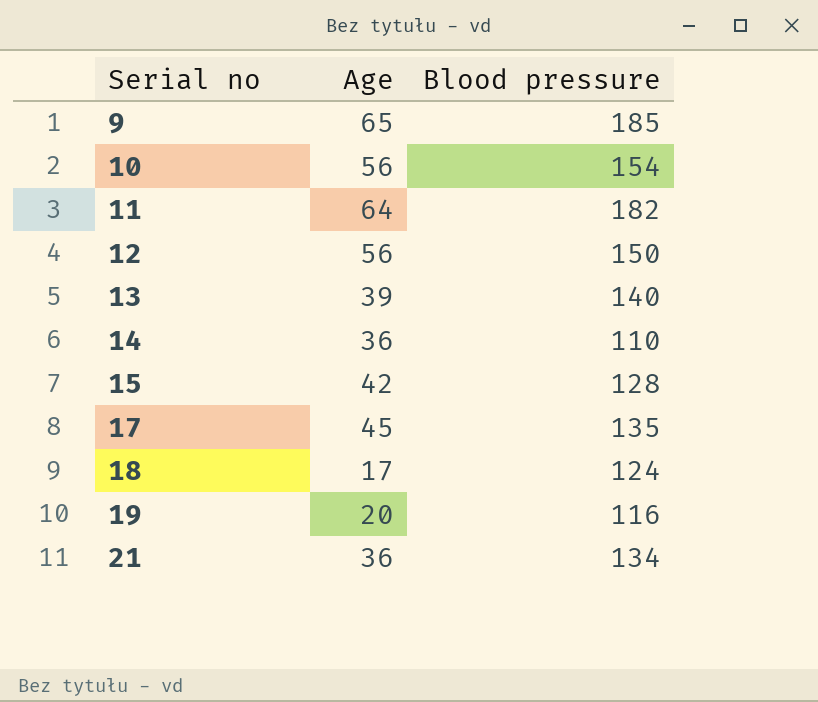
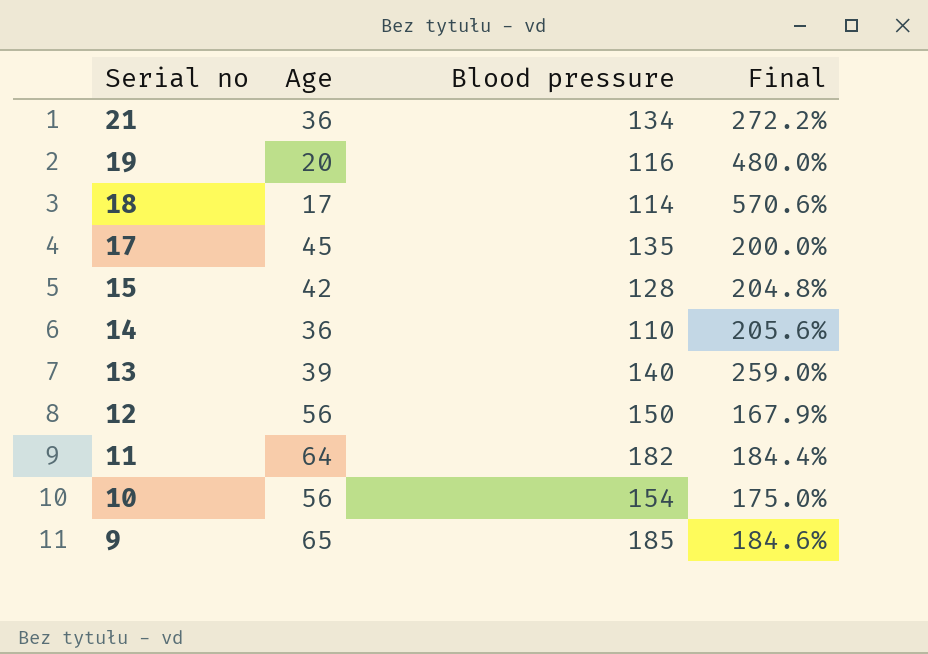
row order: Serial no ascending -> Serial no descending
column Final | formula: none -> ([Blood pressure] - [Age]) / [Age]
18 | Blood pressure: 124 -> 114

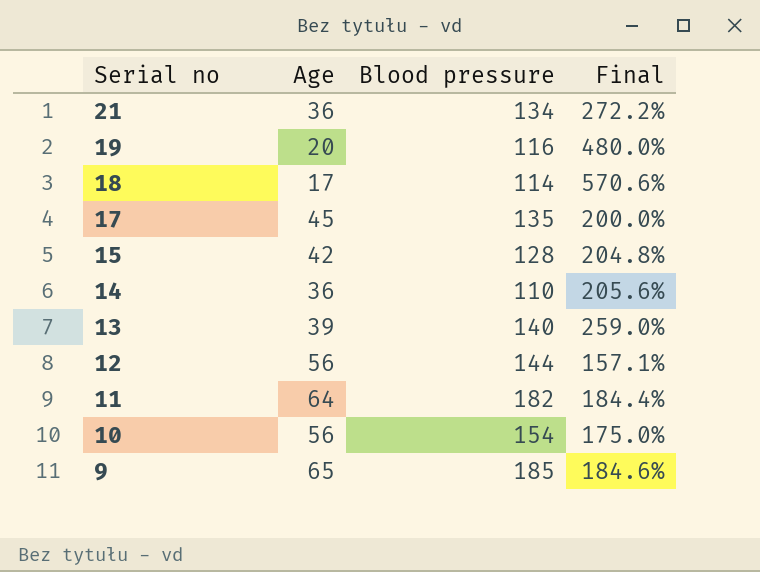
12 | Blood pressure: 150 -> 144
12 | Final: 167.9% -> 157.1%

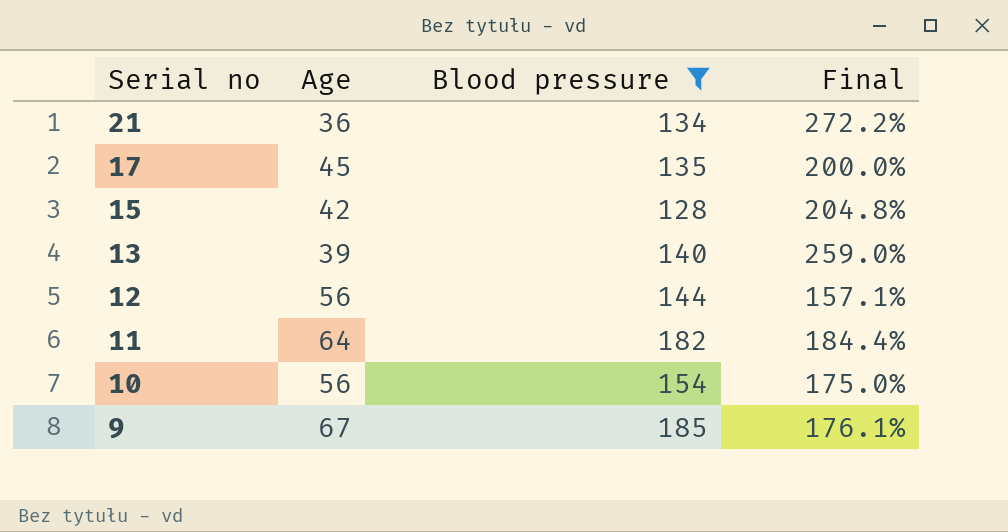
filter: none -> Blood pressure >= 128
9 | Age: 65 -> 67
9 | Final: 184.6% -> 176.1%

